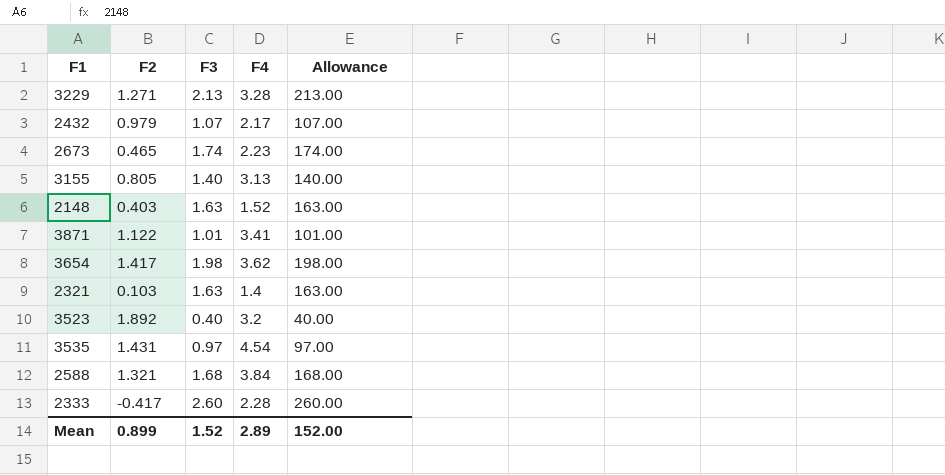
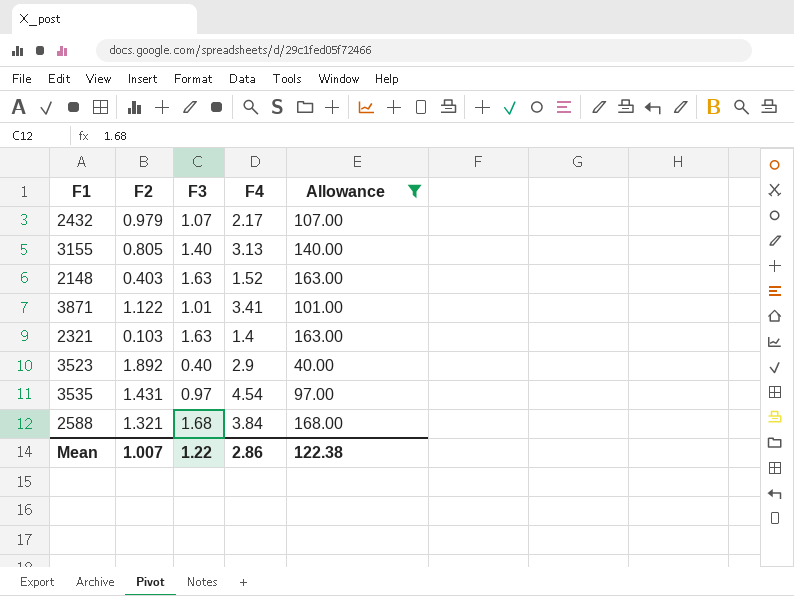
filter: none -> Allowance <= 168.00
3523 | F4: 3.2 -> 2.9
Mean | F2: 0.899 -> 1.007
Mean | F3: 1.52 -> 1.22
Mean | F4: 2.89 -> 2.86
Mean | Allowance: 152.00 -> 122.38

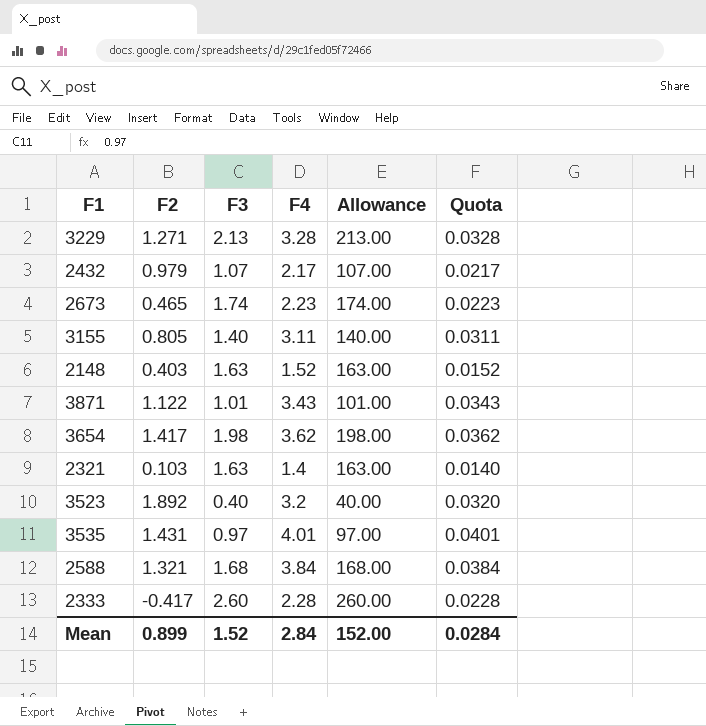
filter: Allowance <= 168.00 -> none
column Quota | formula: none -> [F4] * 0.01
3155 | F4: 3.13 -> 3.11
3871 | F4: 3.41 -> 3.43
3523 | F4: 2.9 -> 3.2
3535 | F4: 4.54 -> 4.01
Mean | F2: 1.007 -> 0.899
Mean | F3: 1.22 -> 1.52
Mean | F4: 2.86 -> 2.84
Mean | Allowance: 122.38 -> 152.00

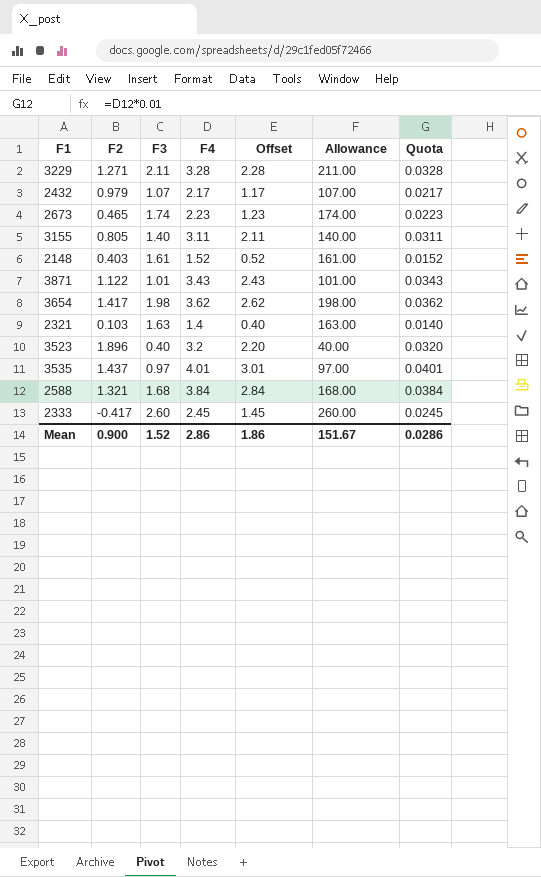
column Offset | formula: none -> [F4] - 1
3229 | F3: 2.13 -> 2.11
3229 | Allowance: 213.00 -> 211.00
2148 | F3: 1.63 -> 1.61
2148 | Allowance: 163.00 -> 161.00
3523 | F2: 1.892 -> 1.896
3535 | F2: 1.431 -> 1.437
2333 | F4: 2.28 -> 2.45
2333 | Quota: 0.0228 -> 0.0245
Mean | F2: 0.899 -> 0.900
Mean | F4: 2.84 -> 2.86
Mean | Allowance: 152.00 -> 151.67
Mean | Quota: 0.0284 -> 0.0286

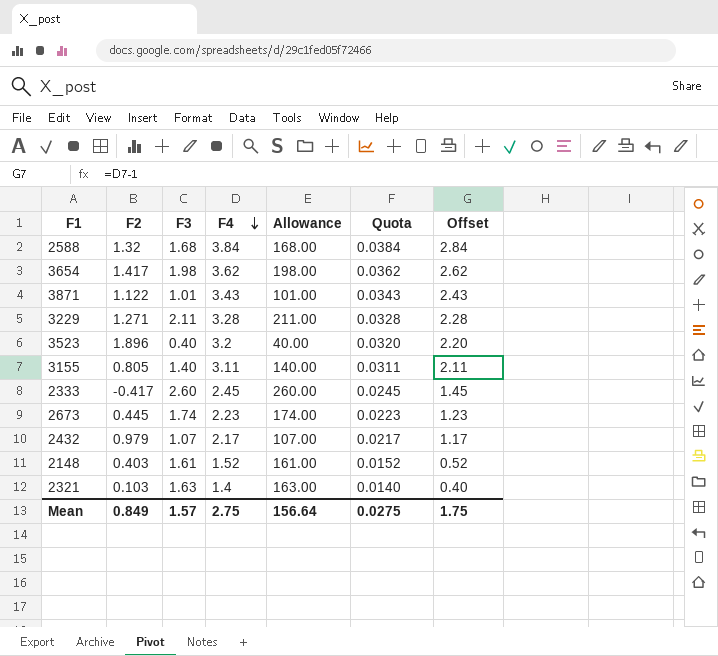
row order: none -> F4 descending
column Offset | position: 5 -> 7
row 3535: 1.437 | 0.97 | 4.01 | 3.01 | 97.00 | 0.0401 -> none
2588 | F2: 1.321 -> 1.32
2673 | F2: 0.465 -> 0.445
Mean | F2: 0.900 -> 0.849
Mean | F3: 1.52 -> 1.57
Mean | F4: 2.86 -> 2.75
Mean | Allowance: 151.67 -> 156.64
Mean | Quota: 0.0286 -> 0.0275
Mean | Offset: 1.86 -> 1.75

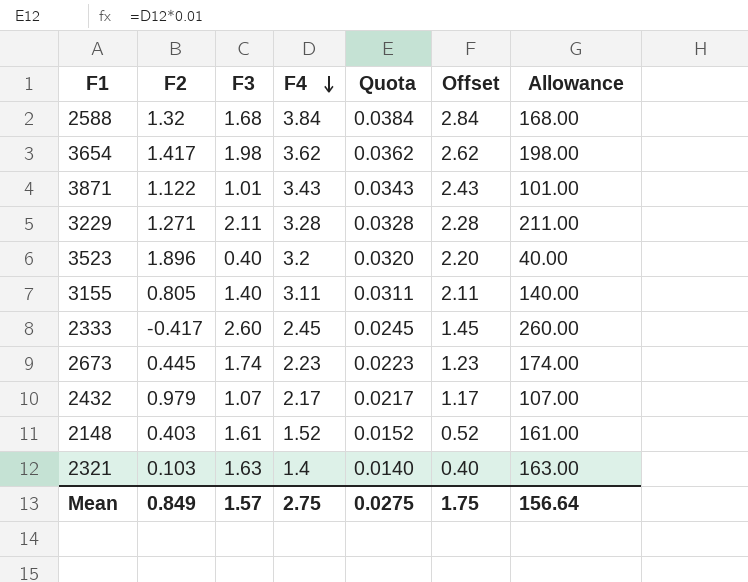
column Allowance | position: 5 -> 7

